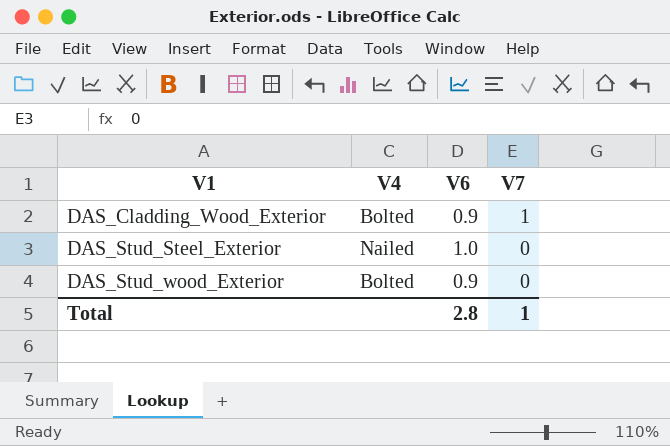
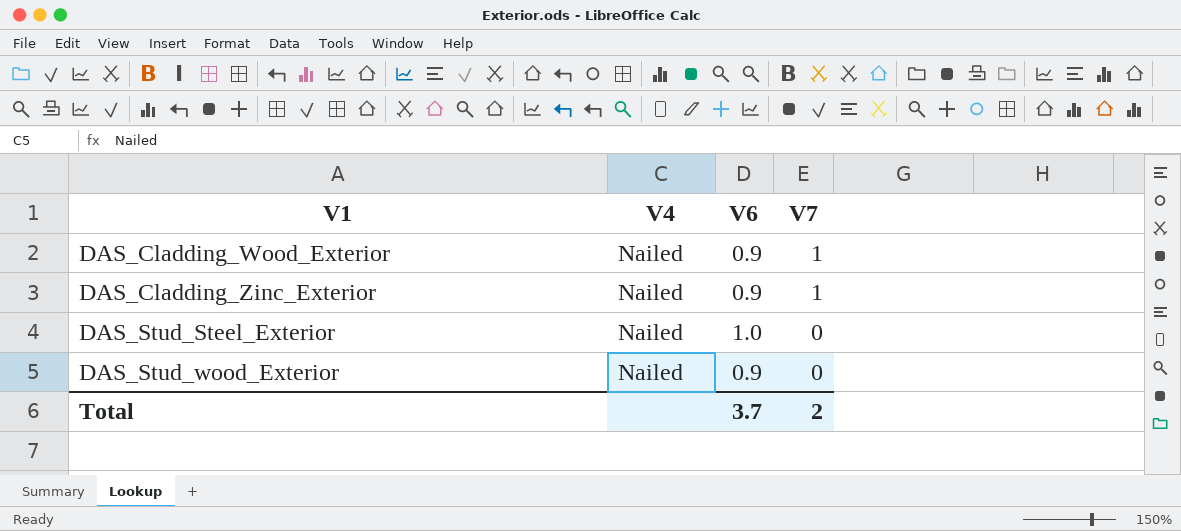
DAS_Cladding_Wood_Exterior | V4: Bolted -> Nailed
row DAS_Cladding_Zinc_Exterior: none -> Nailed | 0.9 | 1
DAS_Stud_wood_Exterior | V4: Bolted -> Nailed
Total | V6: 2.8 -> 3.7
Total | V7: 1 -> 2

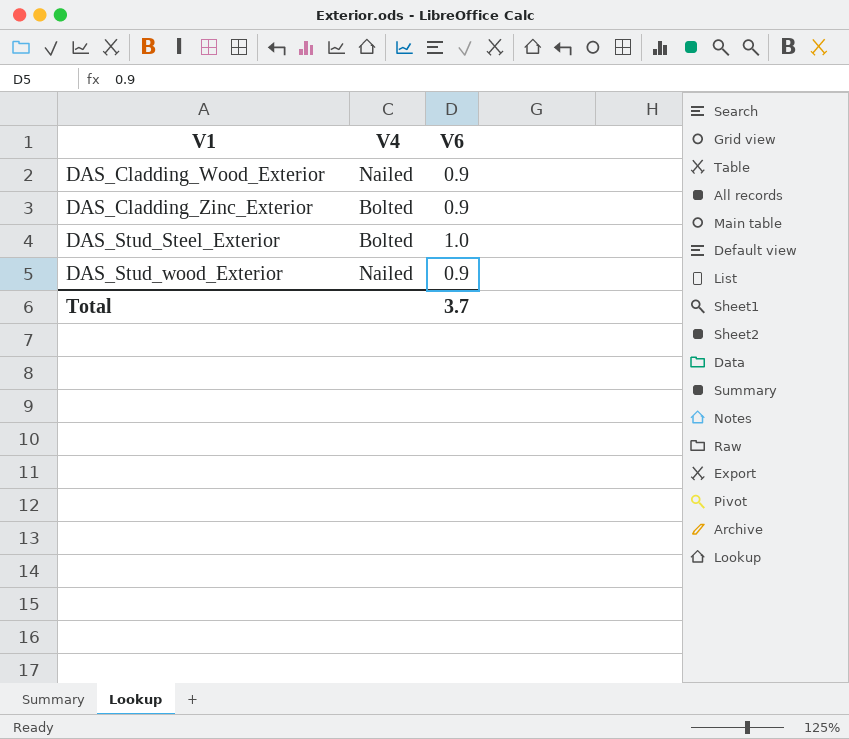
column V7 | position: 4 -> none
DAS_Cladding_Zinc_Exterior | V4: Nailed -> Bolted
DAS_Stud_Steel_Exterior | V4: Nailed -> Bolted

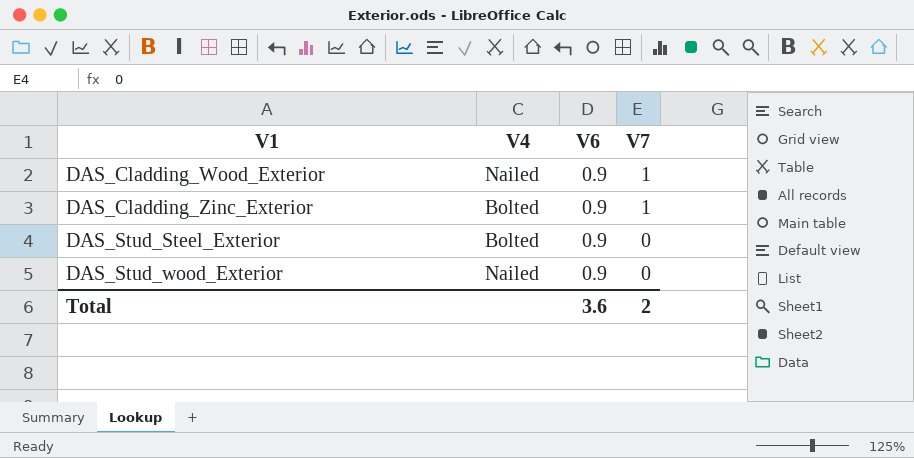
column V7 | position: none -> 4
DAS_Stud_Steel_Exterior | V6: 1.0 -> 0.9
Total | V6: 3.7 -> 3.6

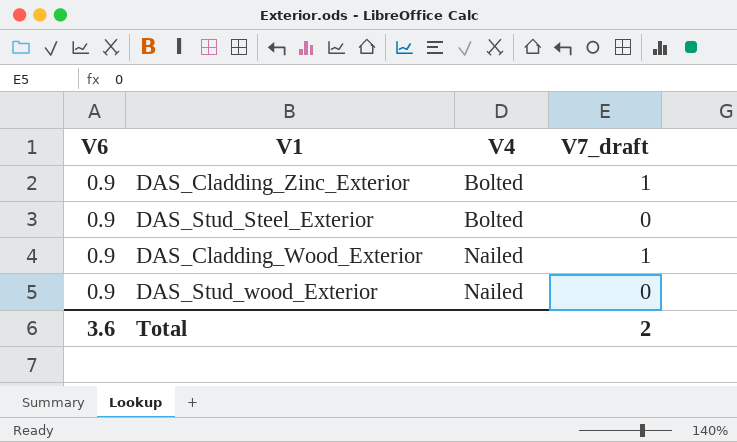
row order: V1 ascending -> V4 ascending
column V6 | position: 3 -> 1
column name: V7 -> V7_draft

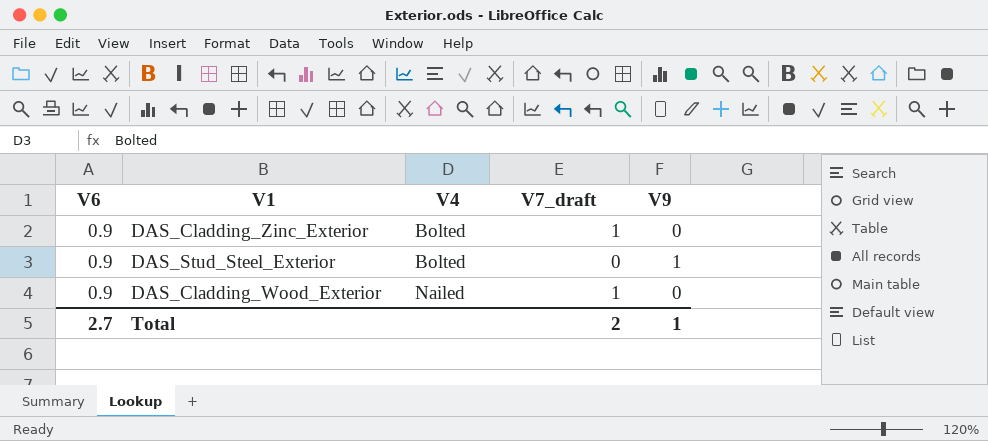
column V9 | position: none -> 5
row DAS_Stud_wood_Exterior: 0.9 | Nailed | 0 -> none
Total | V6: 3.6 -> 2.7

